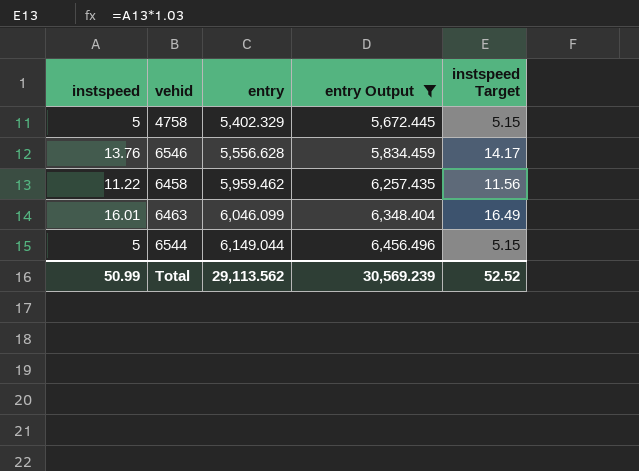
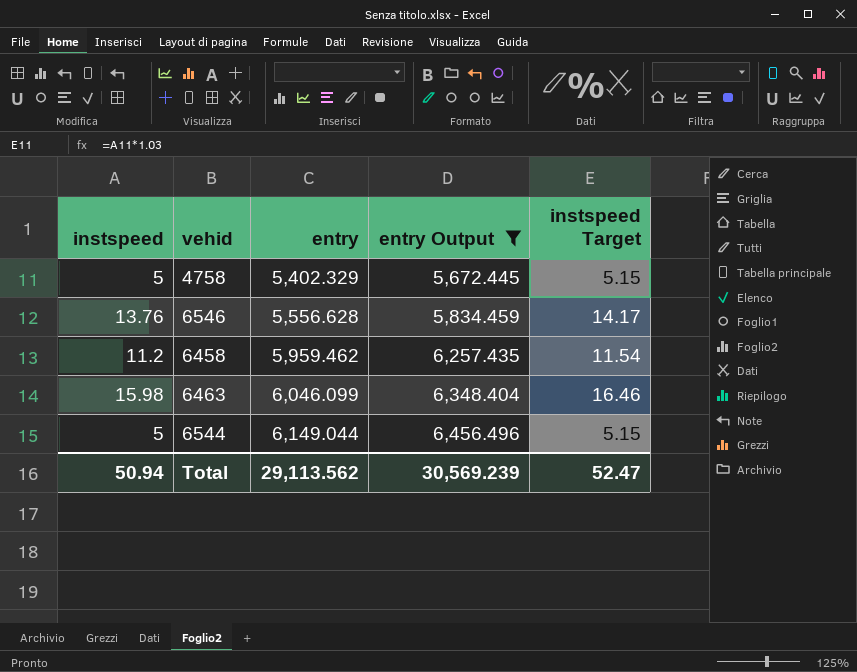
6458 | instspeed: 11.22 -> 11.2
6458 | instspeed Target: 11.56 -> 11.54
6463 | instspeed: 16.01 -> 15.98
6463 | instspeed Target: 16.49 -> 16.46
Total | instspeed: 50.99 -> 50.94
Total | instspeed Target: 52.52 -> 52.47

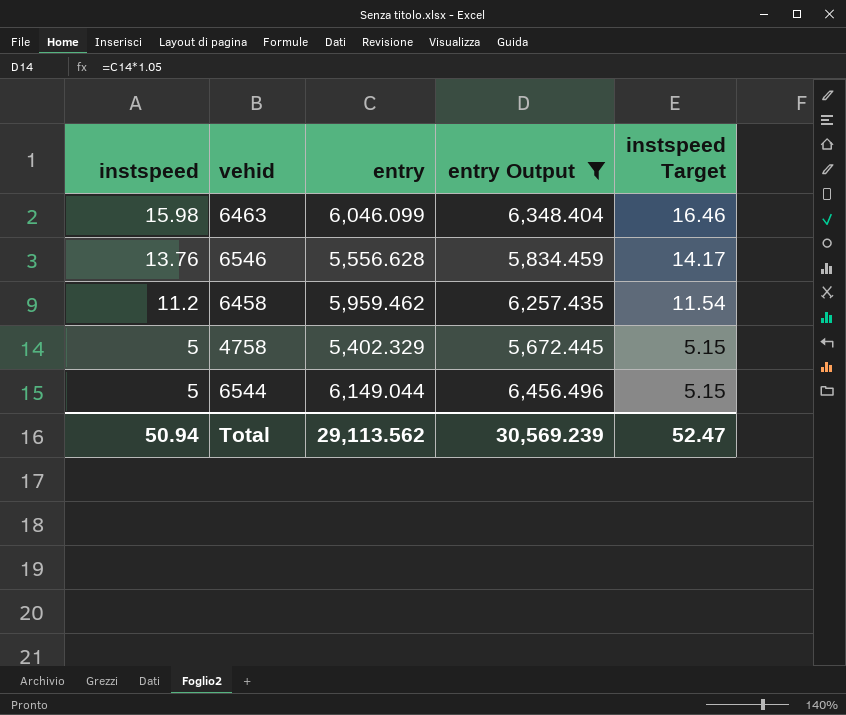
row order: entry ascending -> instspeed descending

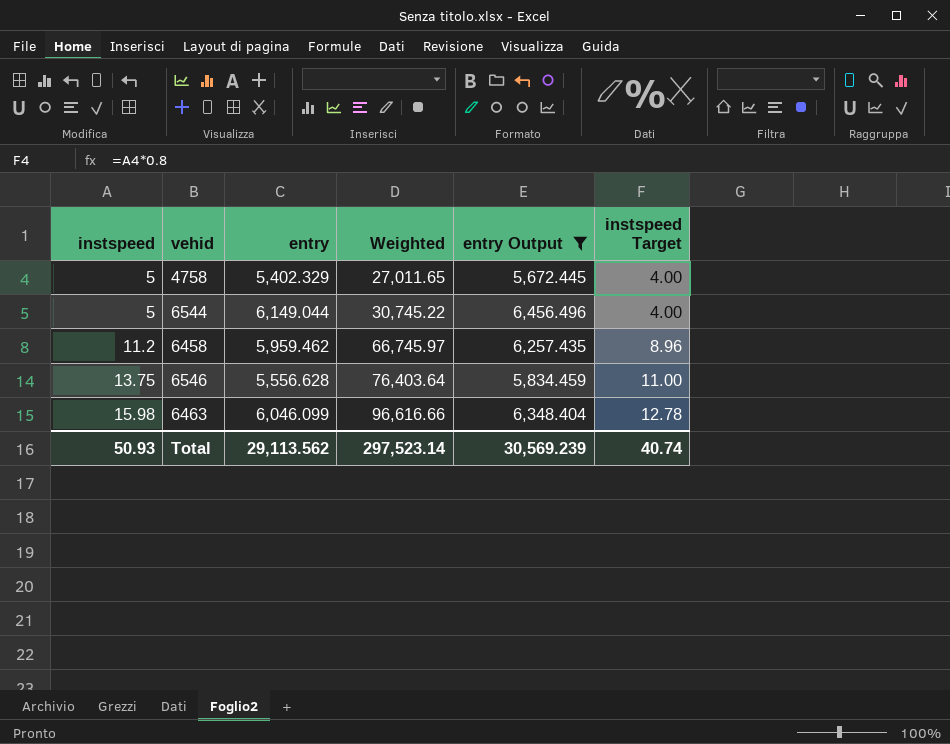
row order: instspeed descending -> instspeed ascending
column Weighted | formula: none -> [instspeed] * [entry]
column instspeed Target | formula: [instspeed] * 1.03 -> [instspeed] * 0.8
6546 | instspeed: 13.76 -> 13.75
Total | instspeed: 50.94 -> 50.93
Total | instspeed Target: 52.47 -> 40.74

